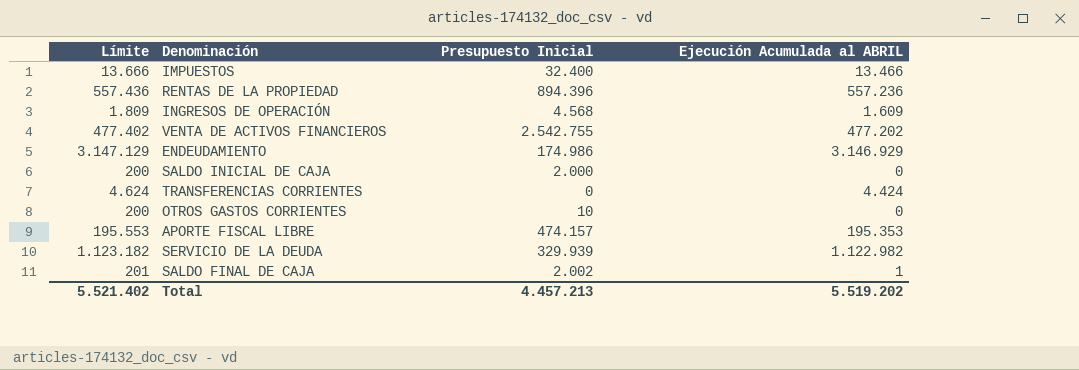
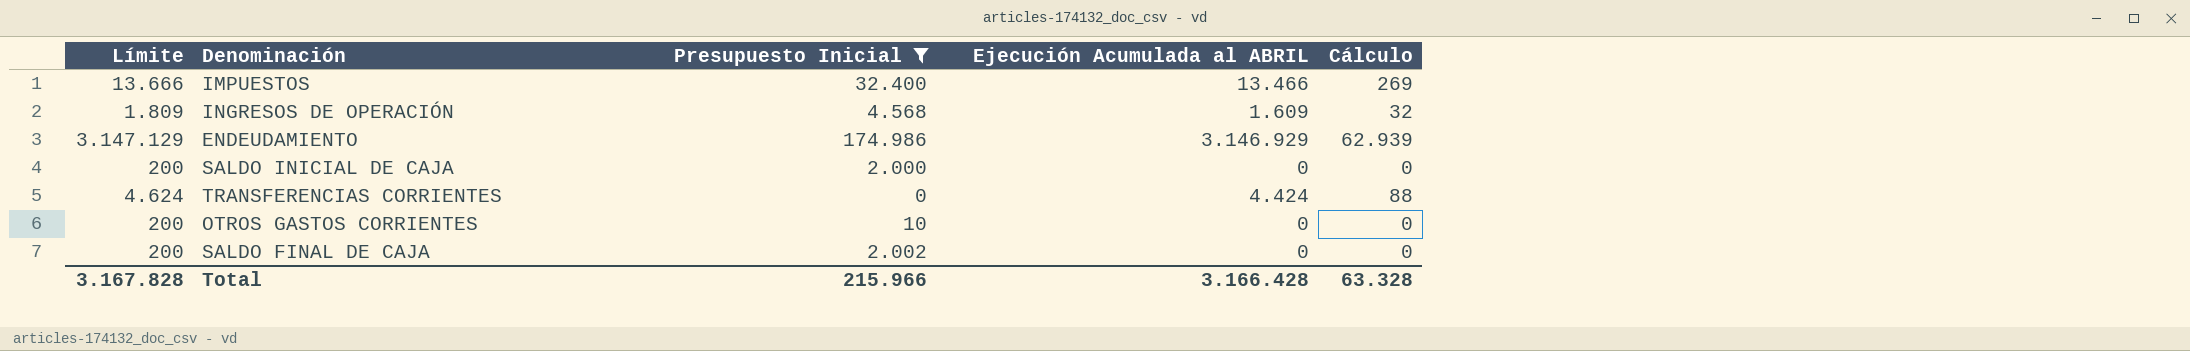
filter: none -> Presupuesto Inicial <= 174.986
column Cálculo | formula: none -> [Ejecución Acumulada al ABRIL] * 0,02
SALDO FINAL DE CAJA | Límite: 201 -> 200
SALDO FINAL DE CAJA | Ejecución Acumulada al ABRIL: 1 -> 0
Total | Límite: 5.521.402 -> 3.167.828
Total | Presupuesto Inicial: 4.457.213 -> 215.966
Total | Ejecución Acumulada al ABRIL: 5.519.202 -> 3.166.428

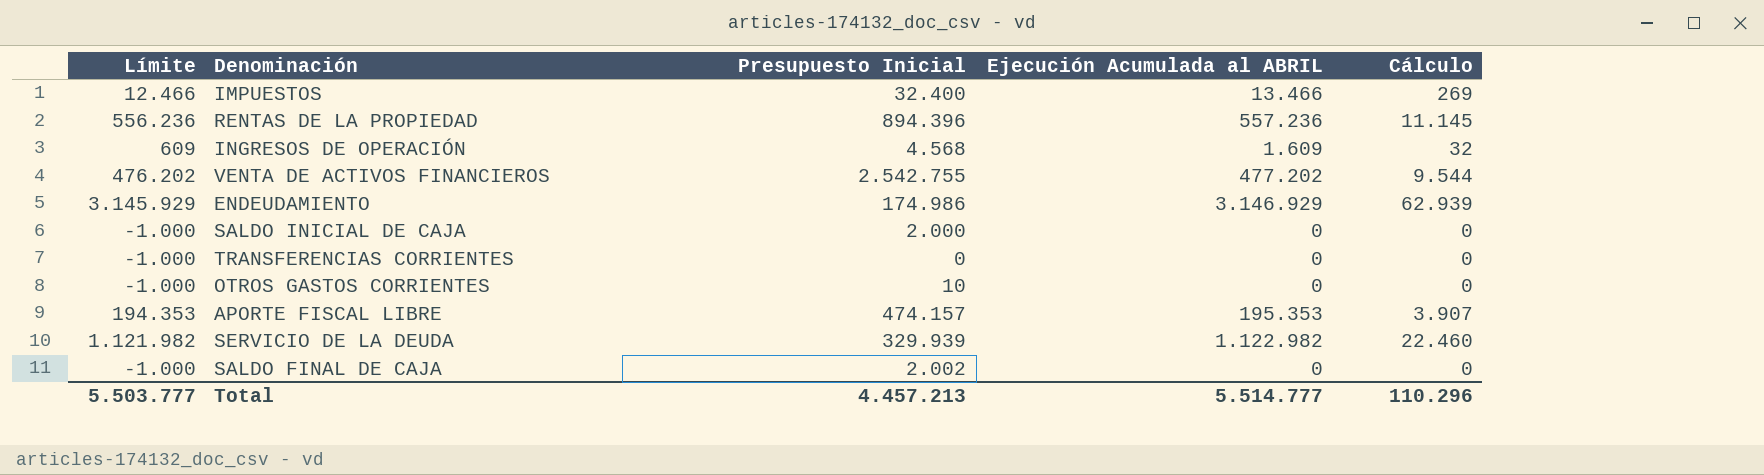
filter: Presupuesto Inicial <= 174.986 -> none
column Límite | formula: [Ejecución Acumulada al ABRIL] + 200 -> [Ejecución Acumulada al ABRIL] - 1000
TRANSFERENCIAS CORRIENTES | Ejecución Acumulada al ABRIL: 4.424 -> 0
TRANSFERENCIAS CORRIENTES | Cálculo: 88 -> 0
Total | Límite: 3.167.828 -> 5.503.777
Total | Presupuesto Inicial: 215.966 -> 4.457.213
Total | Ejecución Acumulada al ABRIL: 3.166.428 -> 5.514.777
Total | Cálculo: 63.328 -> 110.296

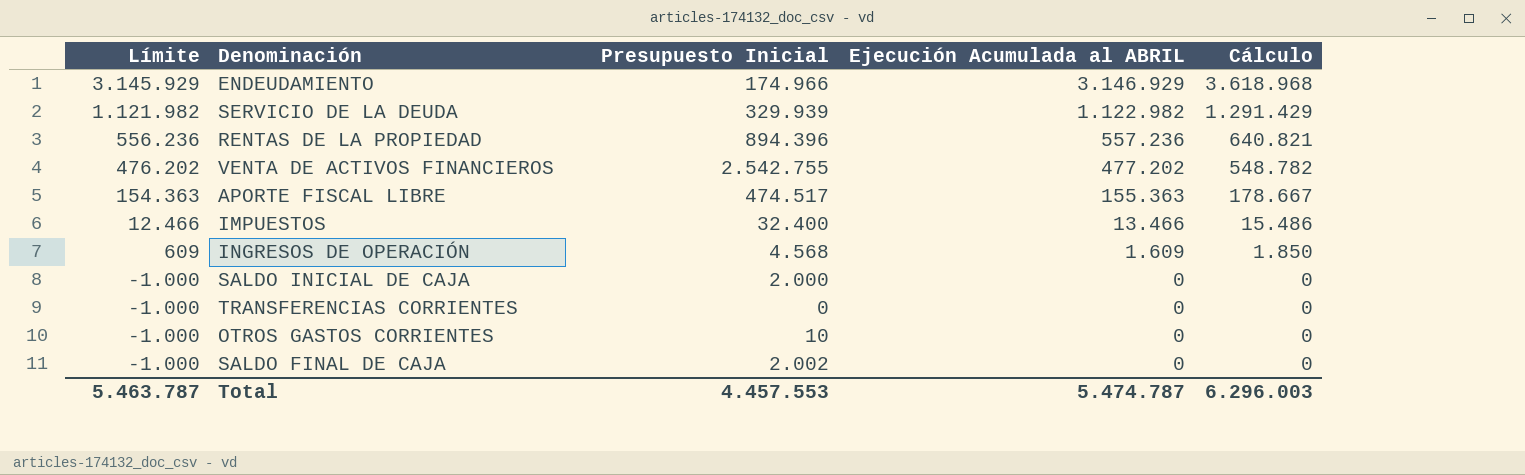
row order: none -> Límite descending
column Cálculo | formula: [Ejecución Acumulada al ABRIL] * 0,02 -> [Ejecución Acumulada al ABRIL] * 1,15
ENDEUDAMIENTO | Presupuesto Inicial: 174.986 -> 174.966
APORTE FISCAL LIBRE | Límite: 194.353 -> 154.363
APORTE FISCAL LIBRE | Presupuesto Inicial: 474.157 -> 474.517
APORTE FISCAL LIBRE | Ejecución Acumulada al ABRIL: 195.353 -> 155.363
Total | Límite: 5.503.777 -> 5.463.787
Total | Presupuesto Inicial: 4.457.213 -> 4.457.553
Total | Ejecución Acumulada al ABRIL: 5.514.777 -> 5.474.787
Total | Cálculo: 110.296 -> 6.296.003

